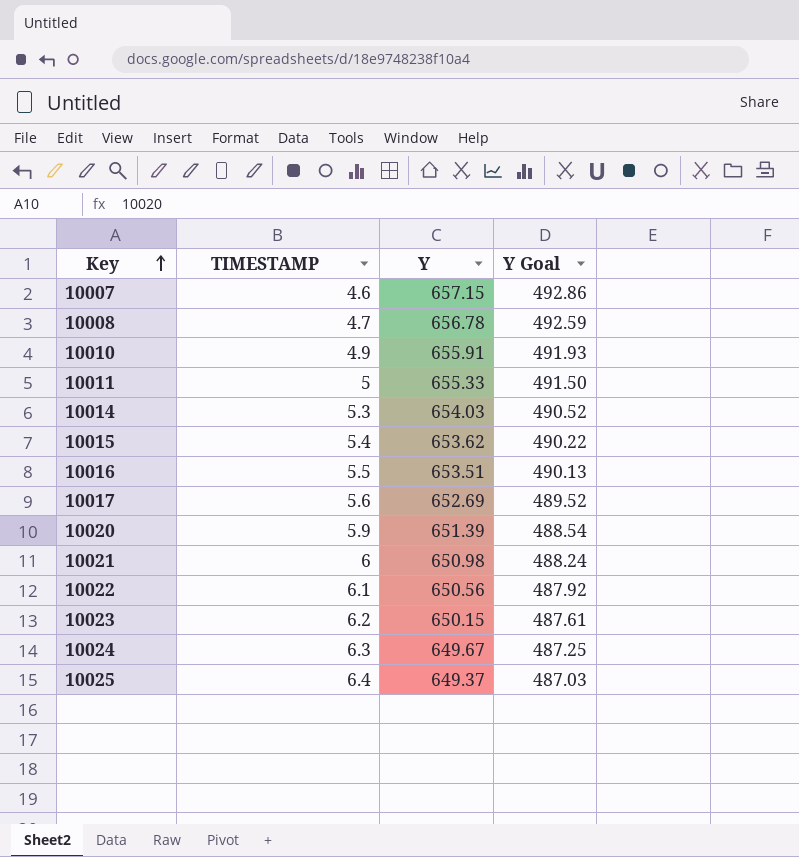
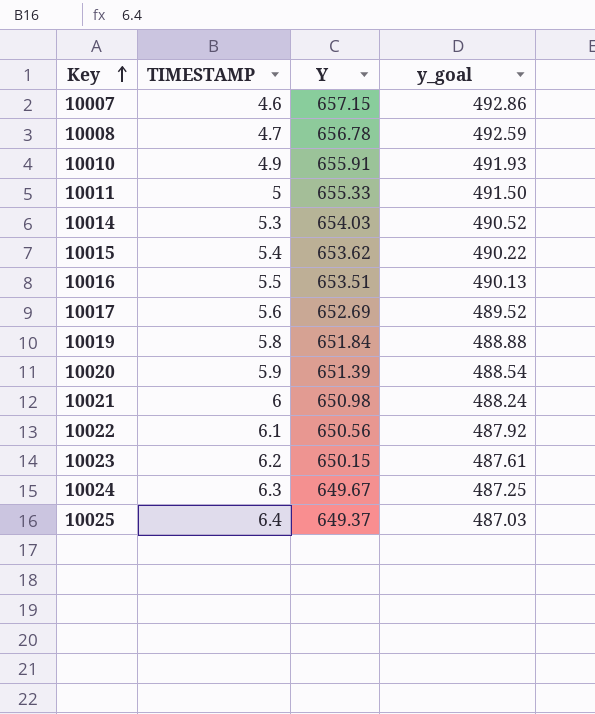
column name: Y Goal -> y_goal
row 10019: none -> 5.8 | 651.84 | 488.88

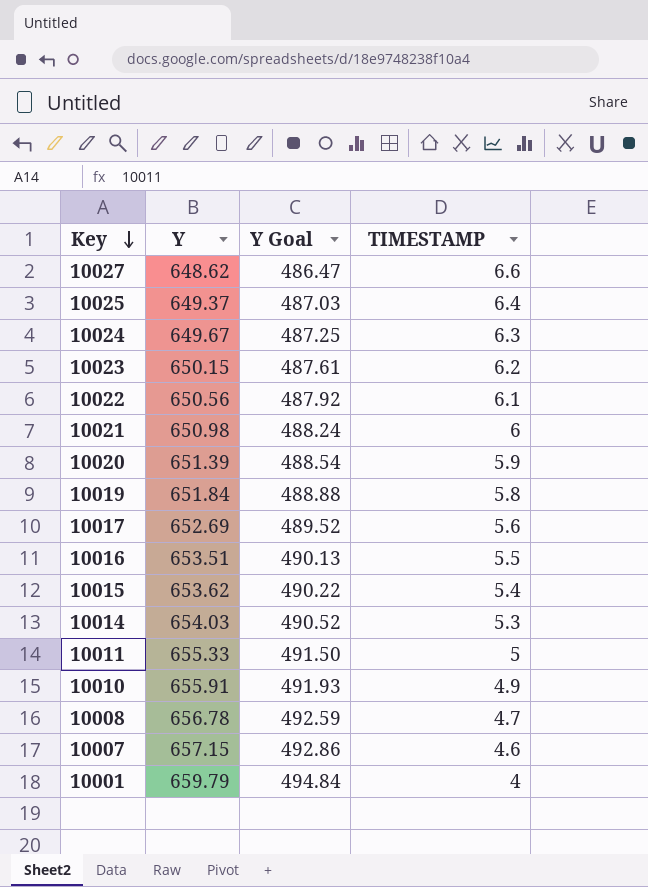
row order: Key ascending -> Key descending
column name: y_goal -> Y Goal
column TIMESTAMP | position: 2 -> 4
row 10027: none -> 648.62 | 486.47 | 6.6
row 10001: none -> 659.79 | 494.84 | 4

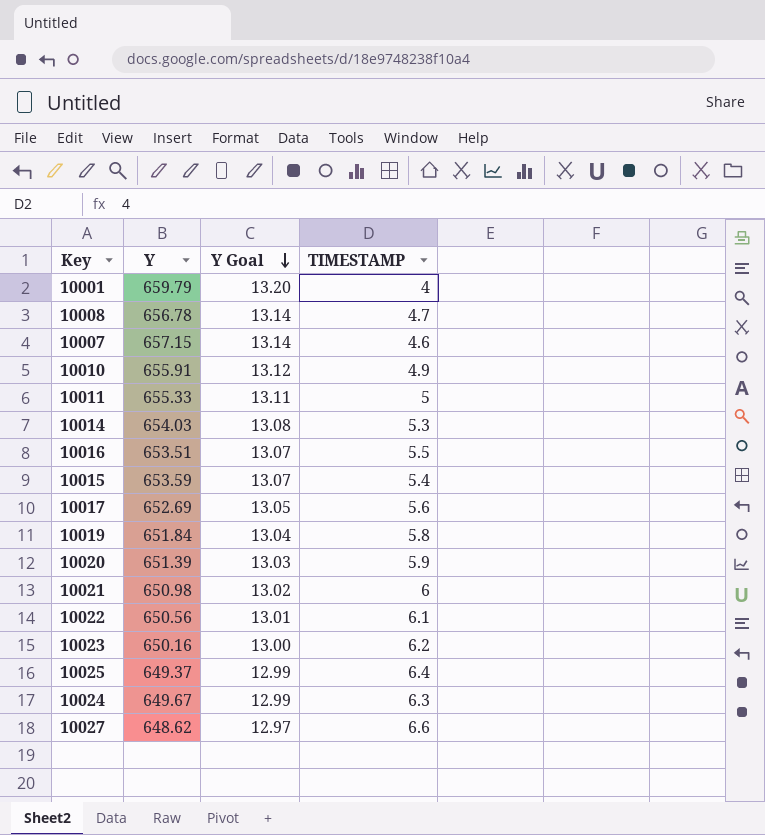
row order: Key descending -> Y Goal descending
column Y Goal | formula: [Y] * 0.75 -> [Y] * 0.02
10015 | Y: 653.62 -> 653.59
10023 | Y: 650.15 -> 650.16

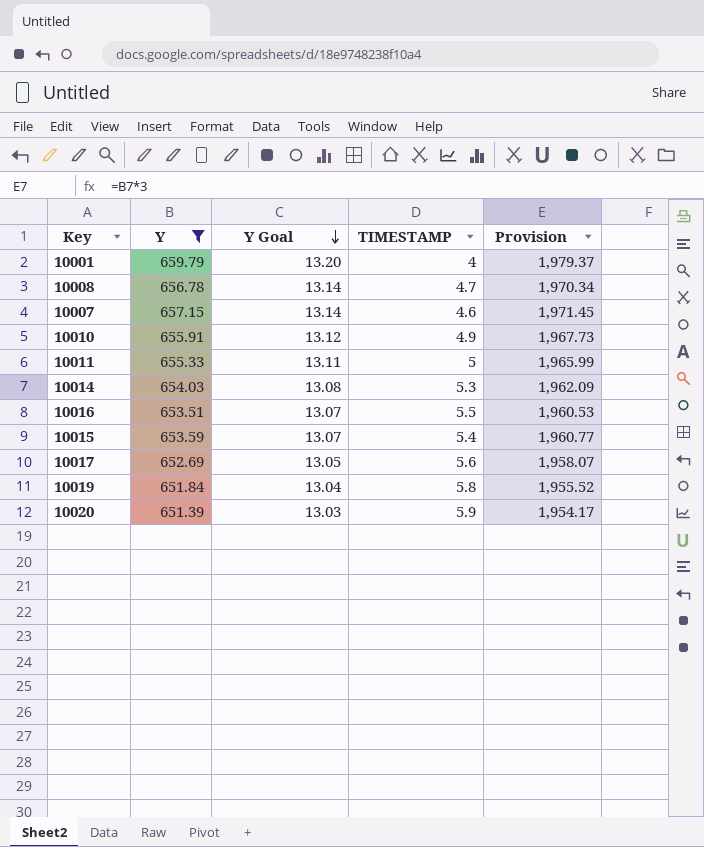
filter: none -> Y >= 651.39
column Provision | formula: none -> [Y] * 3

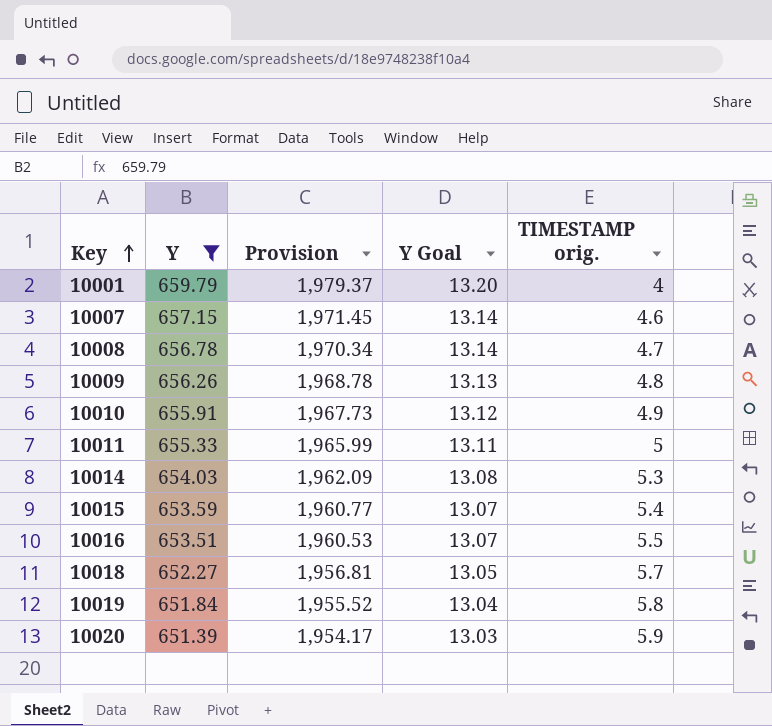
row order: Y Goal descending -> Key ascending
column Provision | position: 5 -> 3
column name: TIMESTAMP -> TIMESTAMP orig.
row 10017: 652.69 | 13.05 | 5.6 | 1,958.07 -> none
row 10009: none -> 656.26 | 1,968.78 | 13.13 | 4.8
row 10018: none -> 652.27 | 1,956.81 | 13.05 | 5.7

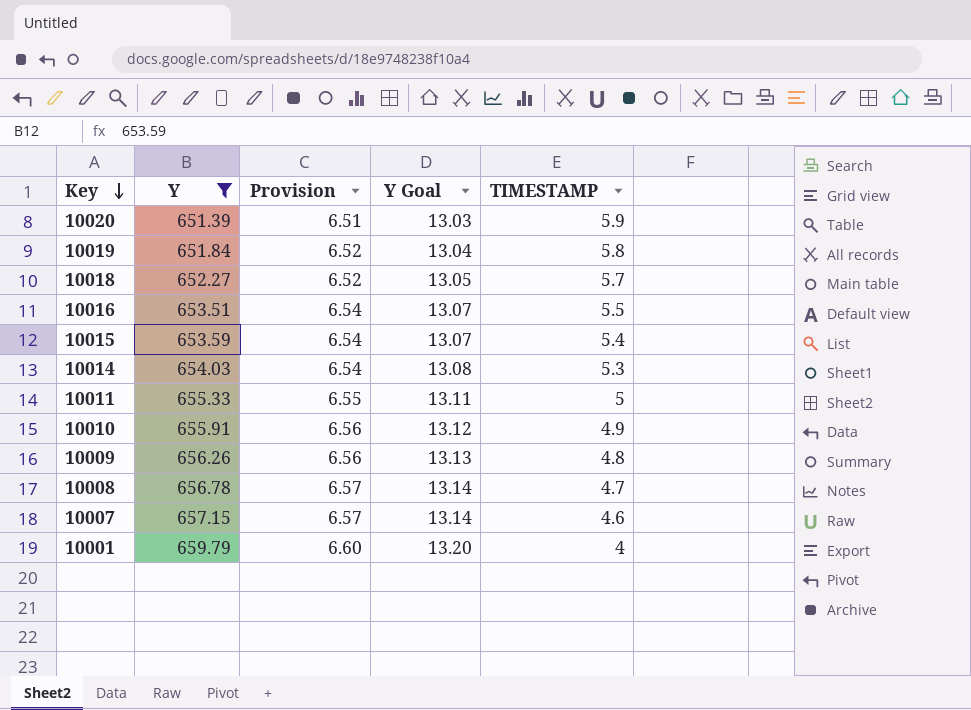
row order: Key ascending -> Key descending
column Provision | formula: [Y] * 3 -> [Y] * 0.01
column name: TIMESTAMP orig. -> TIMESTAMP

